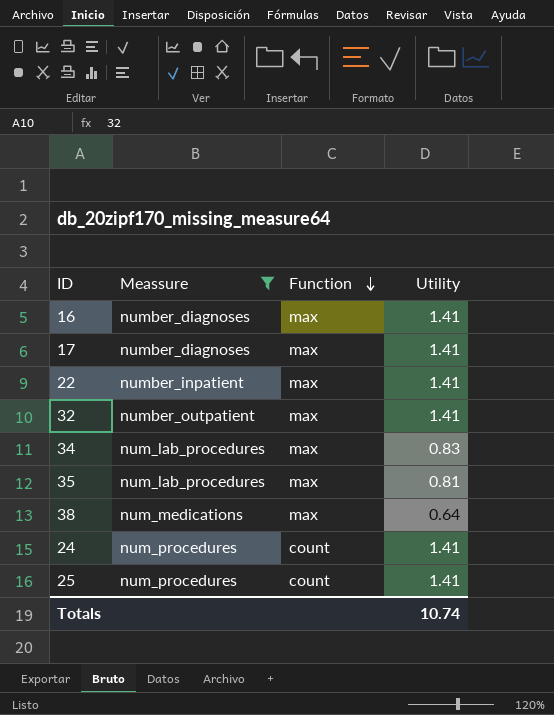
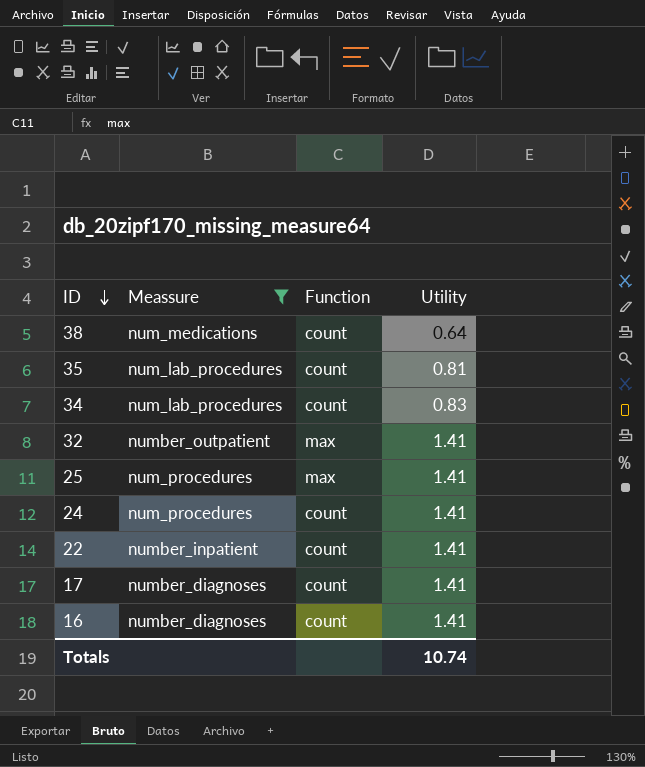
row order: Function descending -> ID descending
38 | Function: max -> count
35 | Function: max -> count
34 | Function: max -> count
25 | Function: count -> max
22 | Function: max -> count
17 | Function: max -> count
16 | Function: max -> count

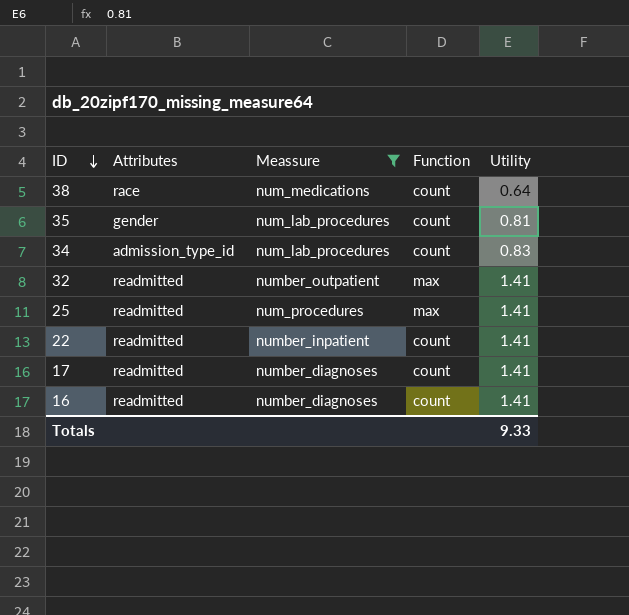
column Attributes | position: none -> 2
row 24: num_procedures | count | 1.41 -> none
Totals | Utility: 10.74 -> 9.33

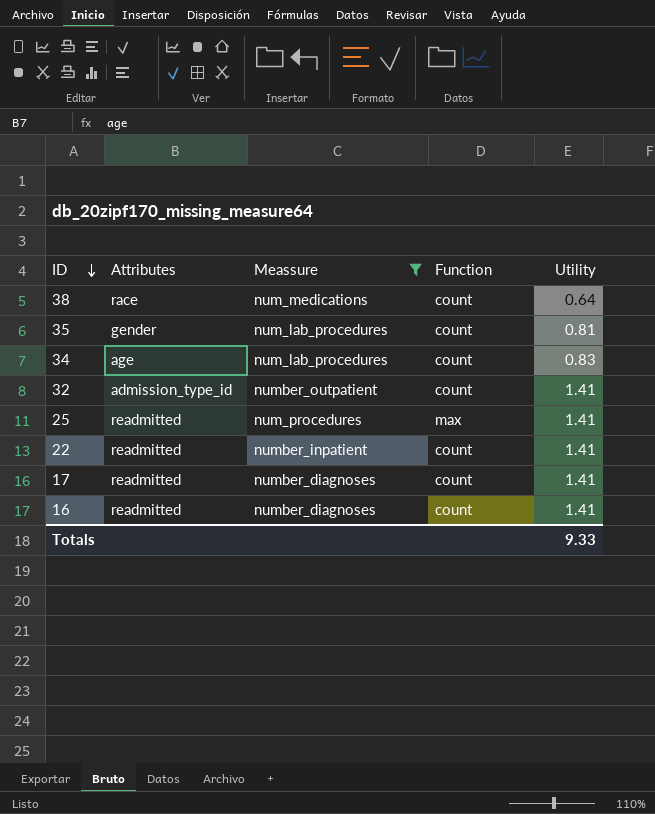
34 | Attributes: admission_type_id -> age
32 | Attributes: readmitted -> admission_type_id
32 | Function: max -> count

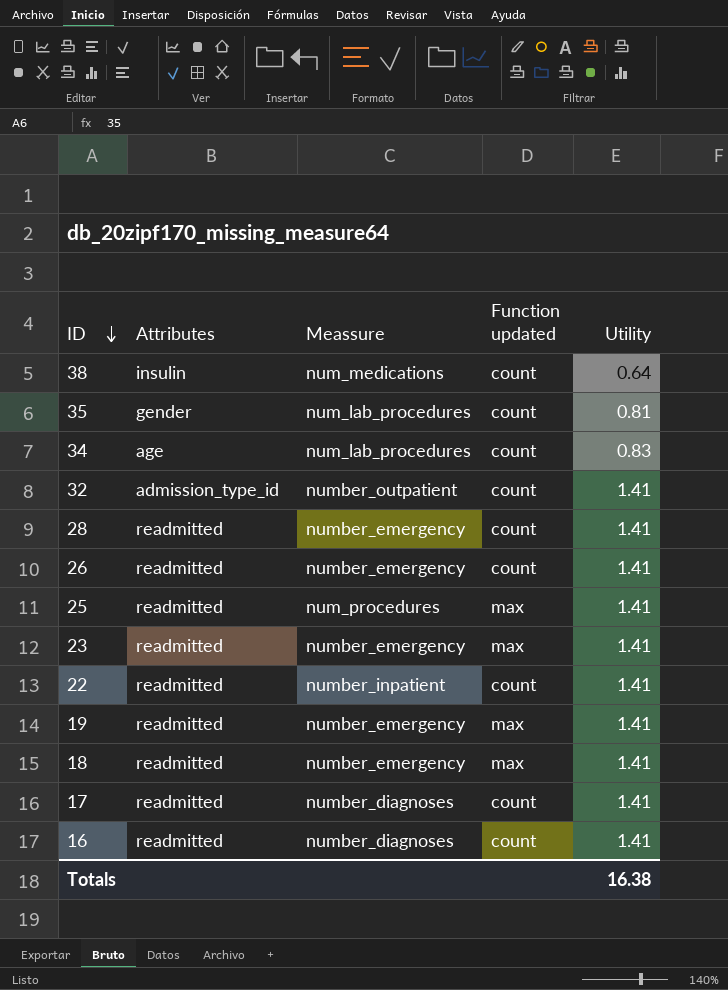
filter: Meassure != number_emergency -> none
column name: Function -> Function updated
38 | Attributes: race -> insulin
Totals | Utility: 9.33 -> 16.38

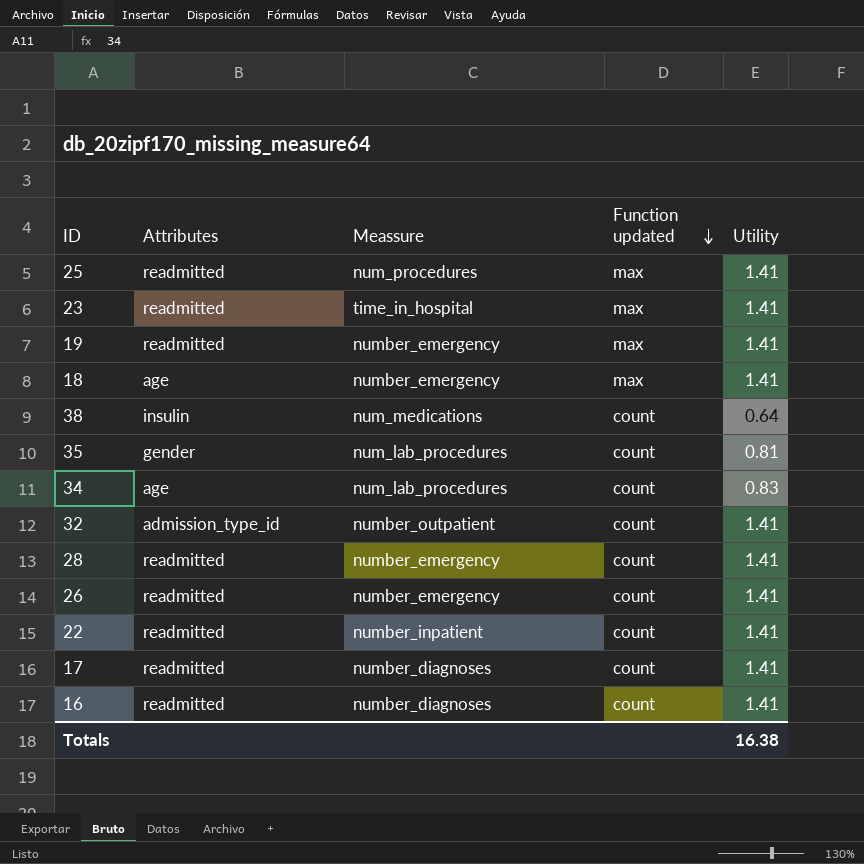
row order: ID descending -> Function updated descending
23 | Meassure: number_emergency -> time_in_hospital
18 | Attributes: readmitted -> age

